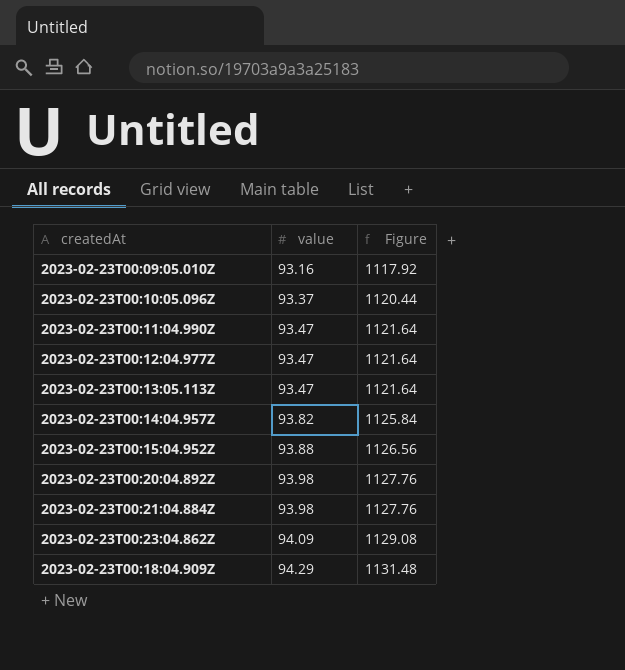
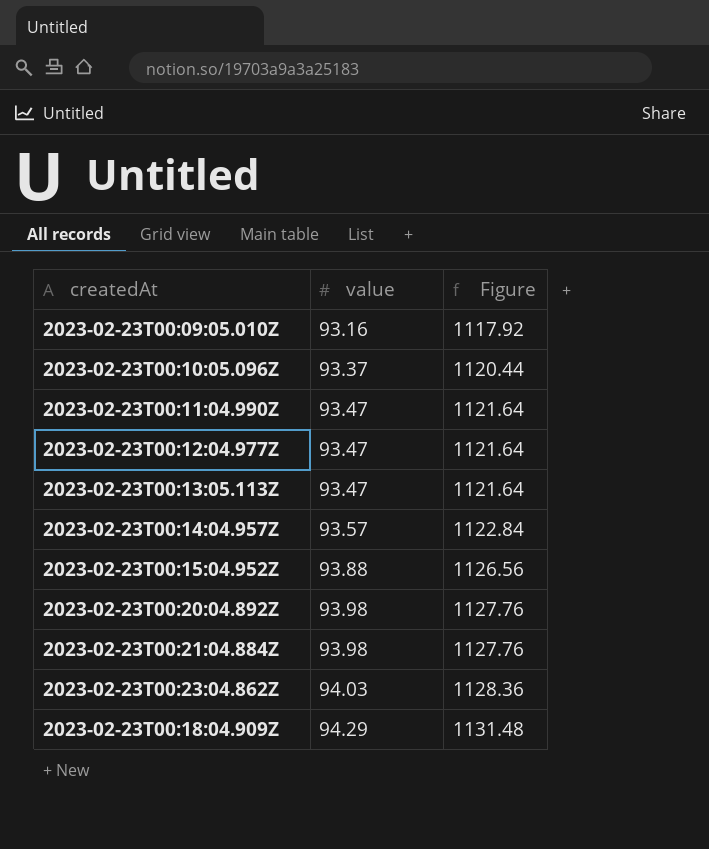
2023-02-23T00:14:04.957Z | value: 93.82 -> 93.57
2023-02-23T00:14:04.957Z | Figure: 1125.84 -> 1122.84
2023-02-23T00:23:04.862Z | value: 94.09 -> 94.03
2023-02-23T00:23:04.862Z | Figure: 1129.08 -> 1128.36

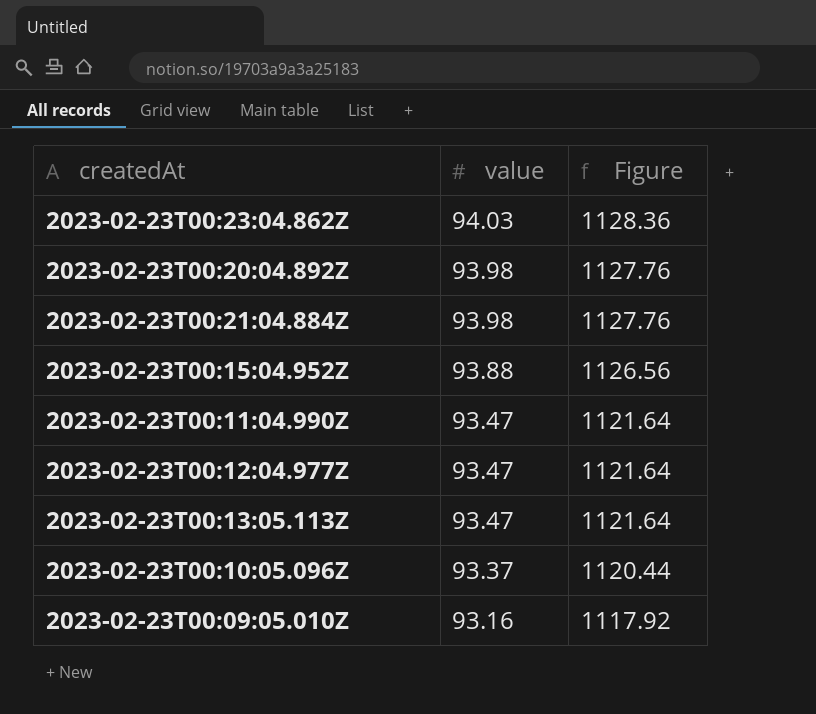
row order: value ascending -> value descending
row 2023-02-23T00:14:04.957Z: 93.57 | 1122.84 -> none
row 2023-02-23T00:18:04.909Z: 94.29 | 1131.48 -> none

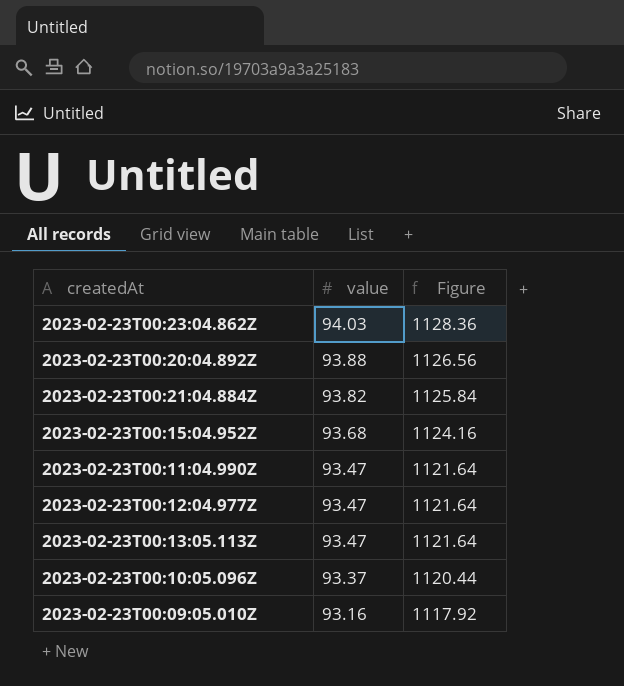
2023-02-23T00:20:04.892Z | value: 93.98 -> 93.88
2023-02-23T00:20:04.892Z | Figure: 1127.76 -> 1126.56
2023-02-23T00:21:04.884Z | value: 93.98 -> 93.82
2023-02-23T00:21:04.884Z | Figure: 1127.76 -> 1125.84
2023-02-23T00:15:04.952Z | value: 93.88 -> 93.68
2023-02-23T00:15:04.952Z | Figure: 1126.56 -> 1124.16

